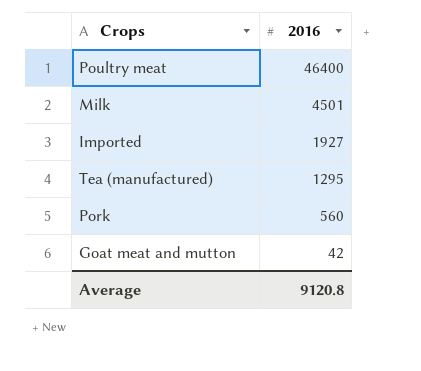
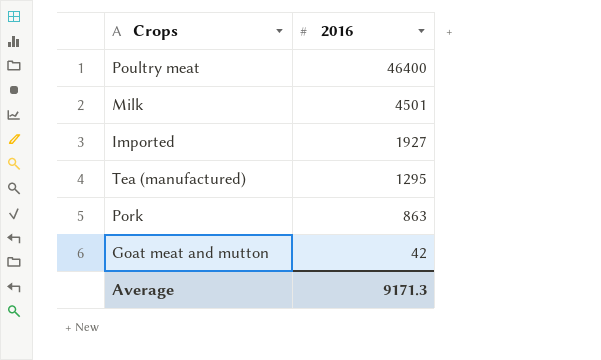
Pork | 2016: 560 -> 863
Average | 2016: 9120.8 -> 9171.3

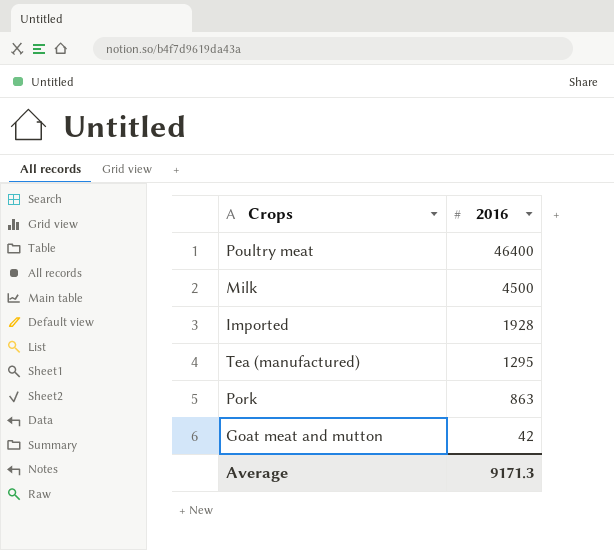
Milk | 2016: 4501 -> 4500
Imported | 2016: 1927 -> 1928

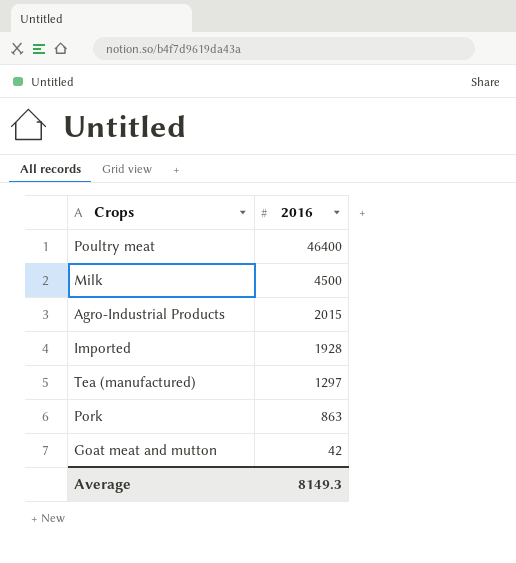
row Agro-Industrial Products: none -> 2015
Tea (manufactured) | 2016: 1295 -> 1297
Average | 2016: 9171.3 -> 8149.3

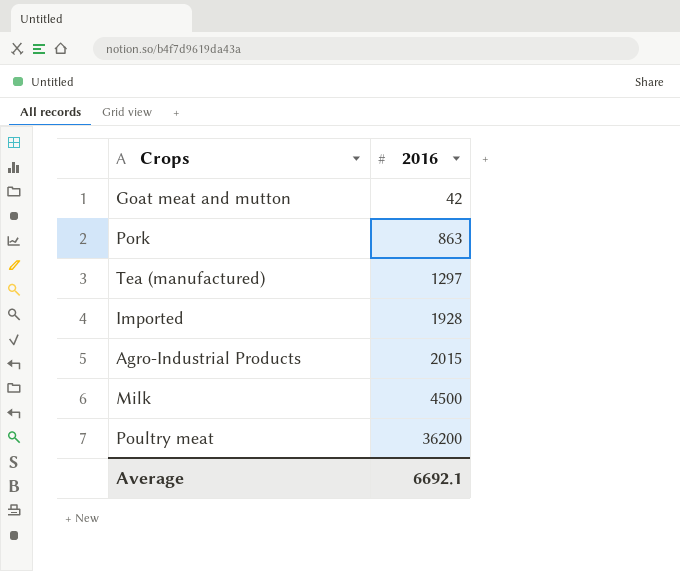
row order: 2016 descending -> 2016 ascending
Poultry meat | 2016: 46400 -> 36200
Average | 2016: 8149.3 -> 6692.1

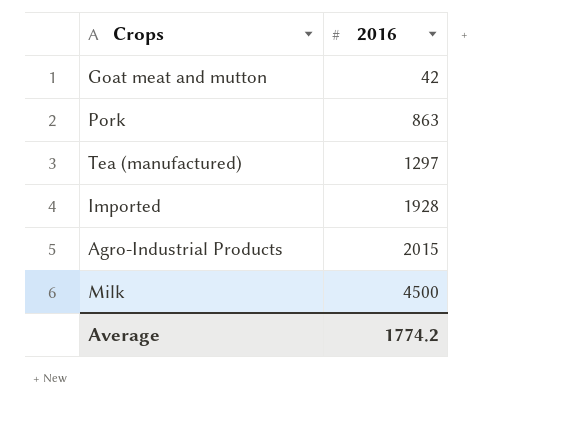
row Poultry meat: 36200 -> none
Average | 2016: 6692.1 -> 1774.2

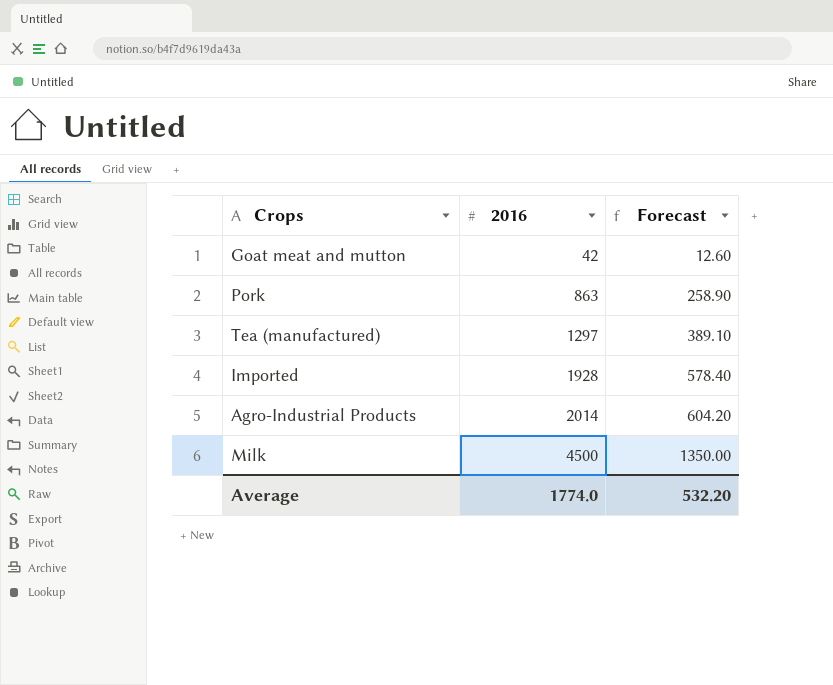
column Forecast | formula: none -> [2016] * 0.3
Agro-Industrial Products | 2016: 2015 -> 2014
Average | 2016: 1774.2 -> 1774.0

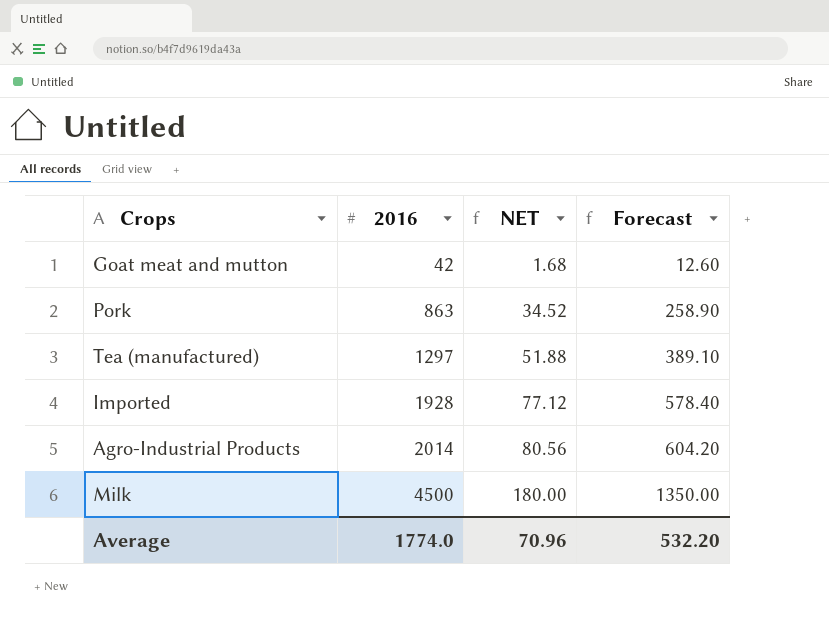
column NET | formula: none -> [2016] * 0.04

